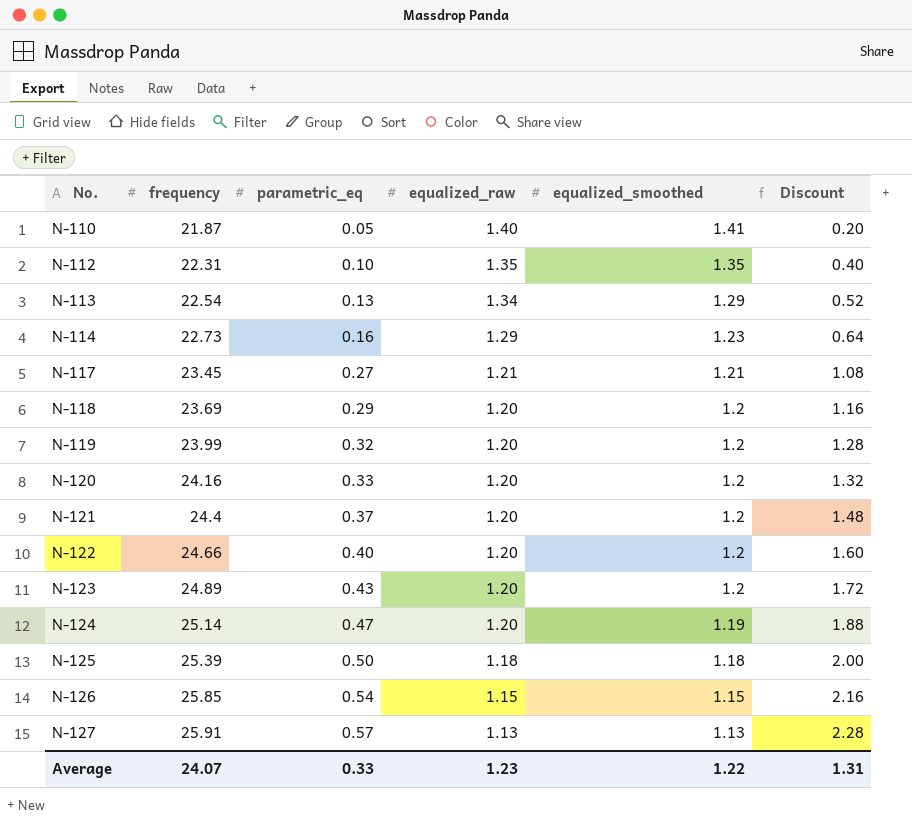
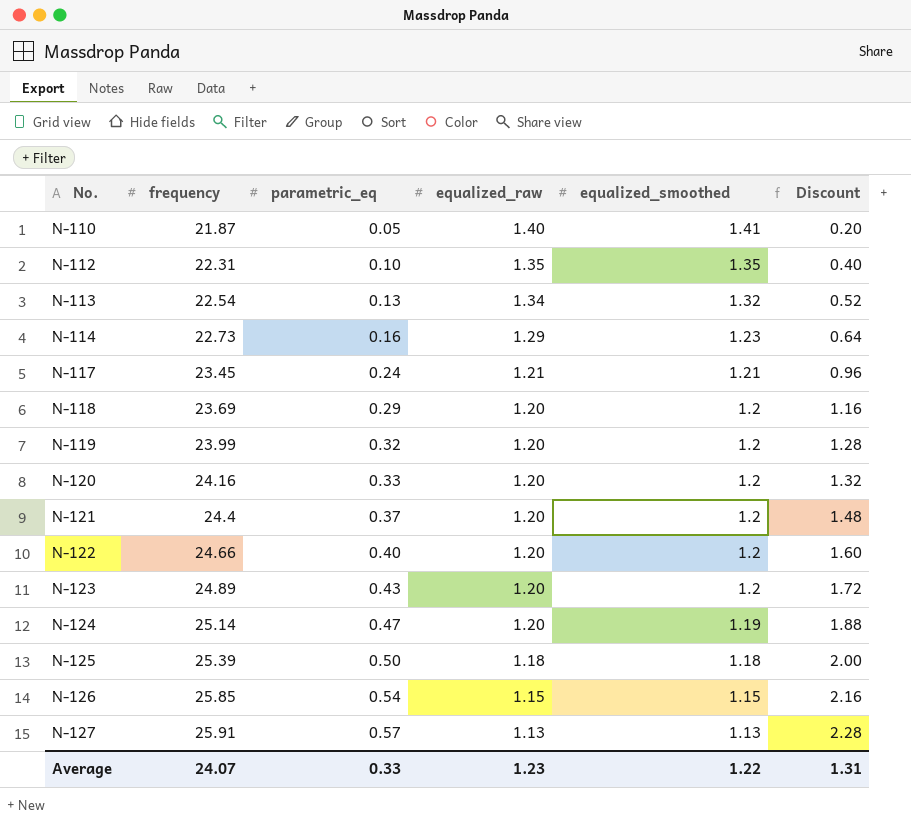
N-113 | equalized_smoothed: 1.29 -> 1.32
N-117 | parametric_eq: 0.27 -> 0.24
N-117 | Discount: 1.08 -> 0.96

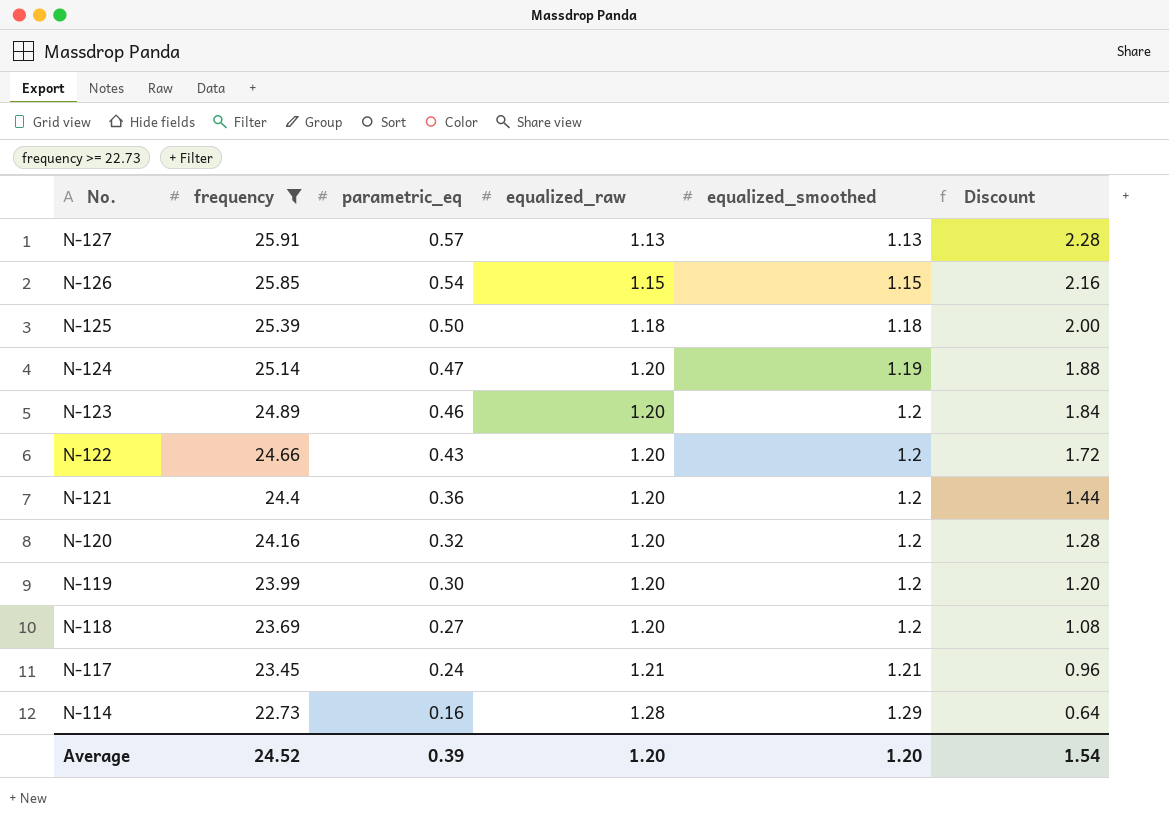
filter: none -> frequency >= 22.73
row order: No. ascending -> No. descending
N-123 | parametric_eq: 0.43 -> 0.46
N-123 | Discount: 1.72 -> 1.84
N-122 | parametric_eq: 0.40 -> 0.43
N-122 | Discount: 1.60 -> 1.72
N-121 | parametric_eq: 0.37 -> 0.36
N-121 | Discount: 1.48 -> 1.44
N-120 | parametric_eq: 0.33 -> 0.32
N-120 | Discount: 1.32 -> 1.28
N-119 | parametric_eq: 0.32 -> 0.30
N-119 | Discount: 1.28 -> 1.20
N-118 | parametric_eq: 0.29 -> 0.27
N-118 | Discount: 1.16 -> 1.08
N-114 | equalized_raw: 1.29 -> 1.28
N-114 | equalized_smoothed: 1.23 -> 1.29
Average | frequency: 24.07 -> 24.52
Average | parametric_eq: 0.33 -> 0.39
Average | equalized_raw: 1.23 -> 1.20
Average | equalized_smoothed: 1.22 -> 1.20
Average | Discount: 1.31 -> 1.54

